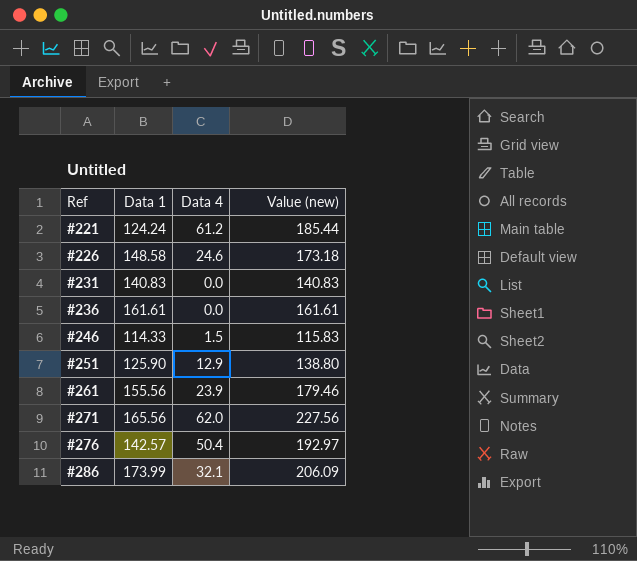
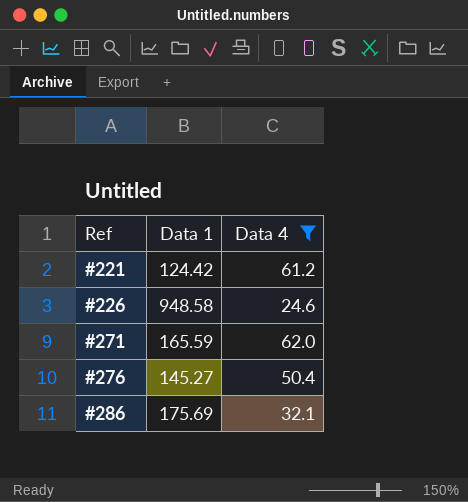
filter: none -> Data 4 >= 24.6
column Value (new) | formula: [Data 1] + [Data 4] -> none
#221 | Data 1: 124.24 -> 124.42
#226 | Data 1: 148.58 -> 948.58
#271 | Data 1: 165.56 -> 165.59
#276 | Data 1: 142.57 -> 145.27
#286 | Data 1: 173.99 -> 175.69

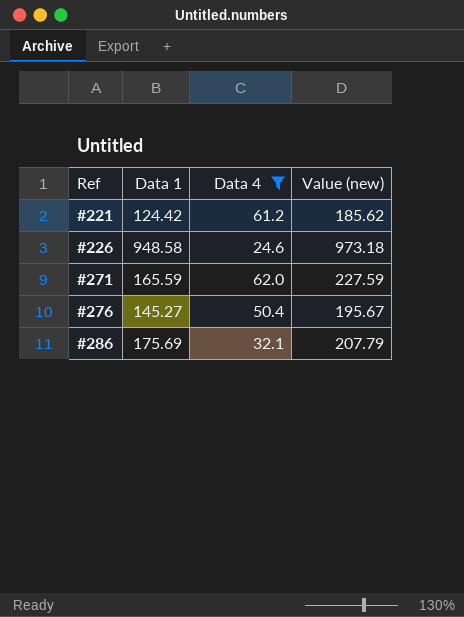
column Value (new) | formula: none -> [Data 1] + [Data 4]

